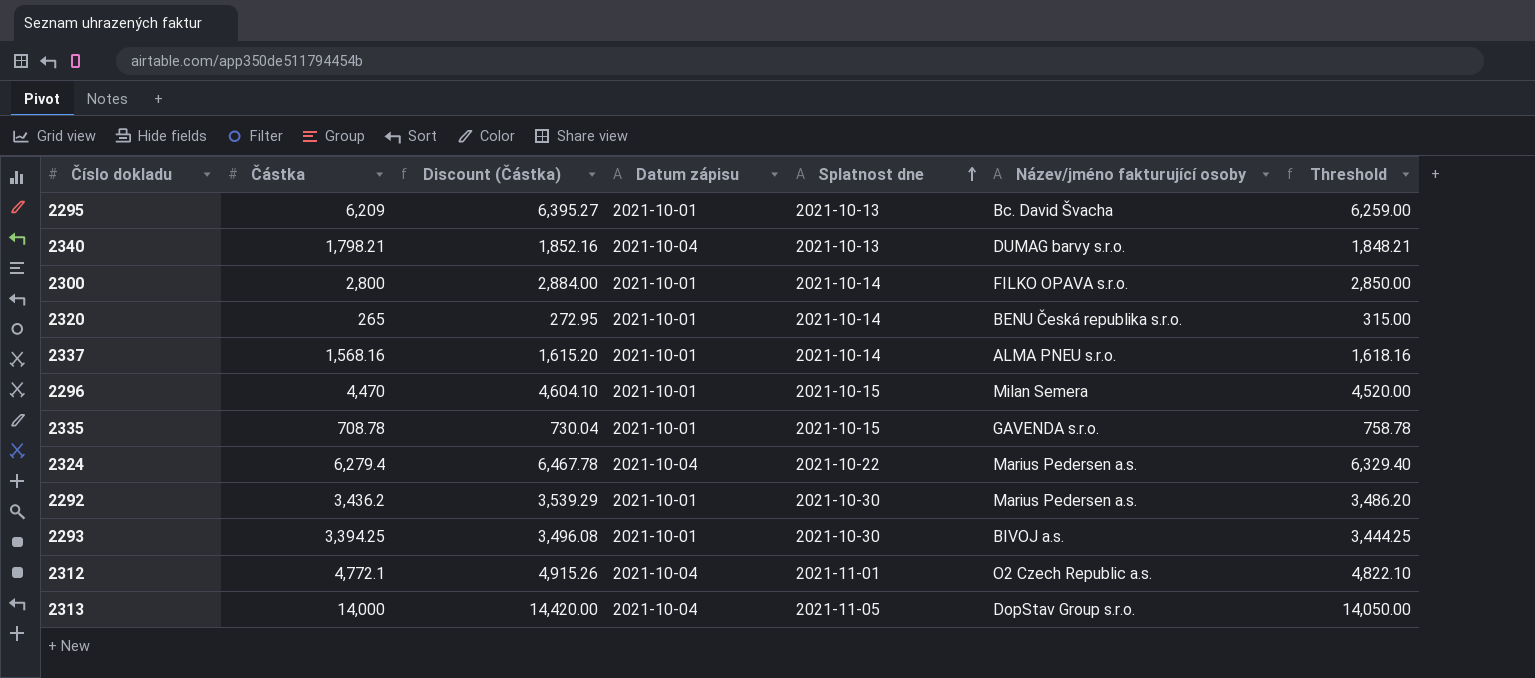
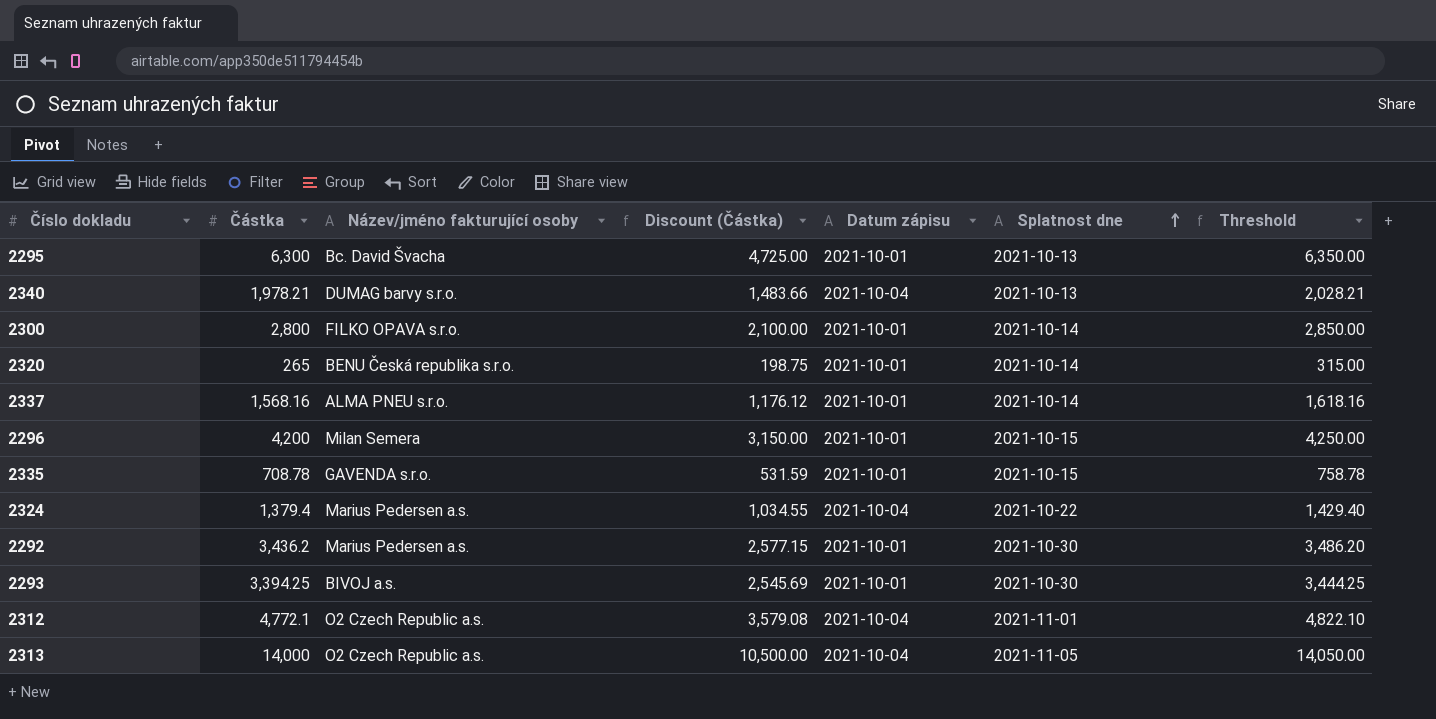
column Název/jméno fakturující osoby | position: 6 -> 3
column Discount (Částka) | formula: [Částka] * 1.03 -> [Částka] * 0.75
2295 | Částka: 6,209 -> 6,300
2295 | Threshold: 6,259.00 -> 6,350.00
2340 | Částka: 1,798.21 -> 1,978.21
2340 | Threshold: 1,848.21 -> 2,028.21
2296 | Částka: 4,470 -> 4,200
2296 | Threshold: 4,520.00 -> 4,250.00
2324 | Částka: 6,279.4 -> 1,379.4
2324 | Threshold: 6,329.40 -> 1,429.40
2313 | Název/jméno fakturující osoby: DopStav Group s.r.o. -> O2 Czech Republic a.s.

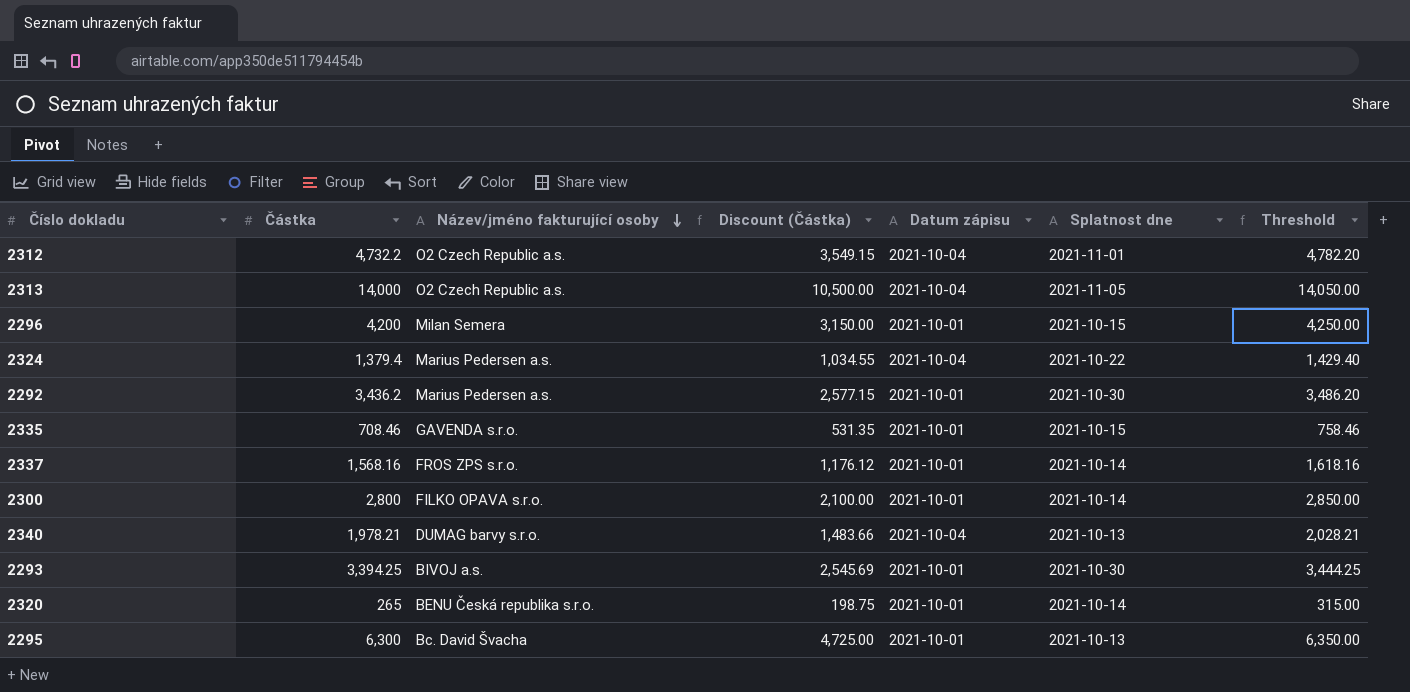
row order: Splatnost dne ascending -> Název/jméno fakturující osoby descending
2312 | Částka: 4,772.1 -> 4,732.2
2312 | Discount (Částka): 3,579.08 -> 3,549.15
2312 | Threshold: 4,822.10 -> 4,782.20
2335 | Částka: 708.78 -> 708.46
2335 | Discount (Částka): 531.59 -> 531.35
2335 | Threshold: 758.78 -> 758.46
2337 | Název/jméno fakturující osoby: ALMA PNEU s.r.o. -> FROS ZPS s.r.o.

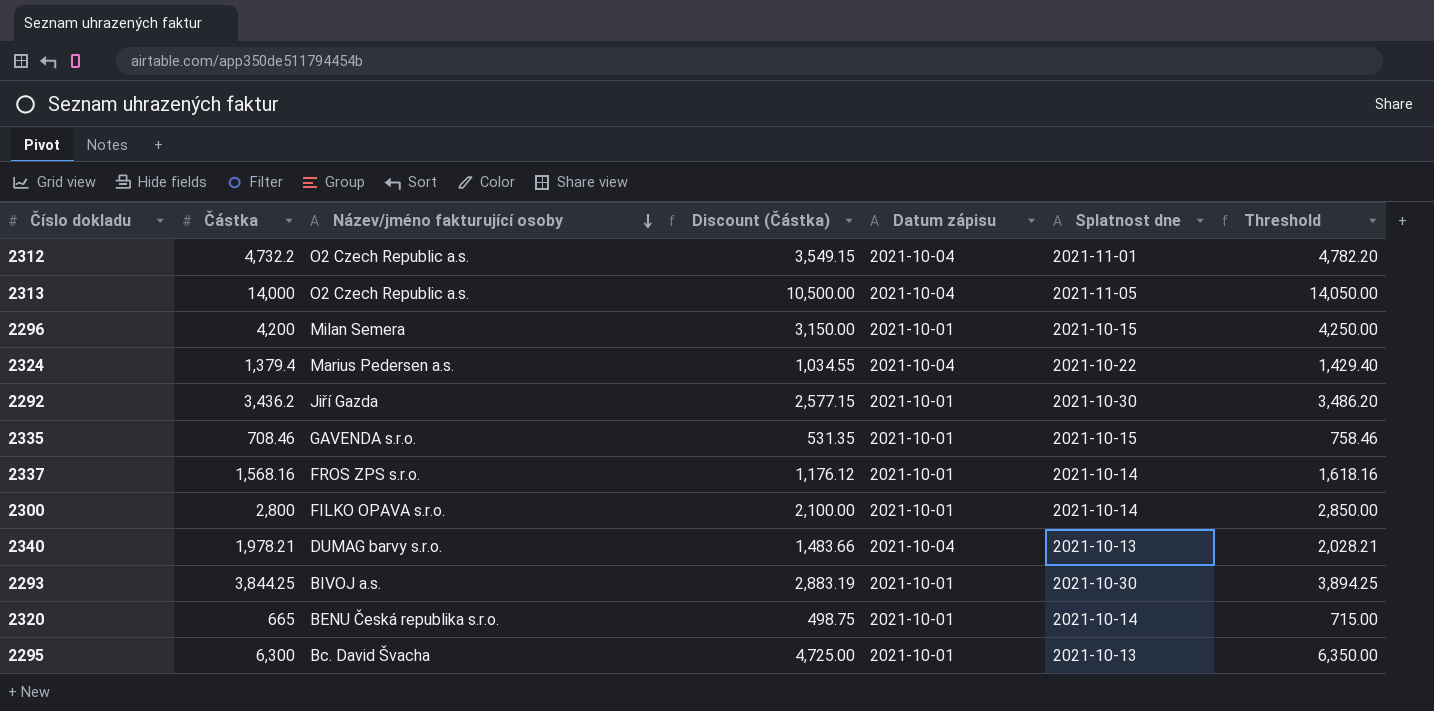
2292 | Název/jméno fakturující osoby: Marius Pedersen a.s. -> Jiří Gazda
2293 | Částka: 3,394.25 -> 3,844.25
2293 | Discount (Částka): 2,545.69 -> 2,883.19
2293 | Threshold: 3,444.25 -> 3,894.25
2320 | Částka: 265 -> 665
2320 | Discount (Částka): 198.75 -> 498.75
2320 | Threshold: 315.00 -> 715.00

